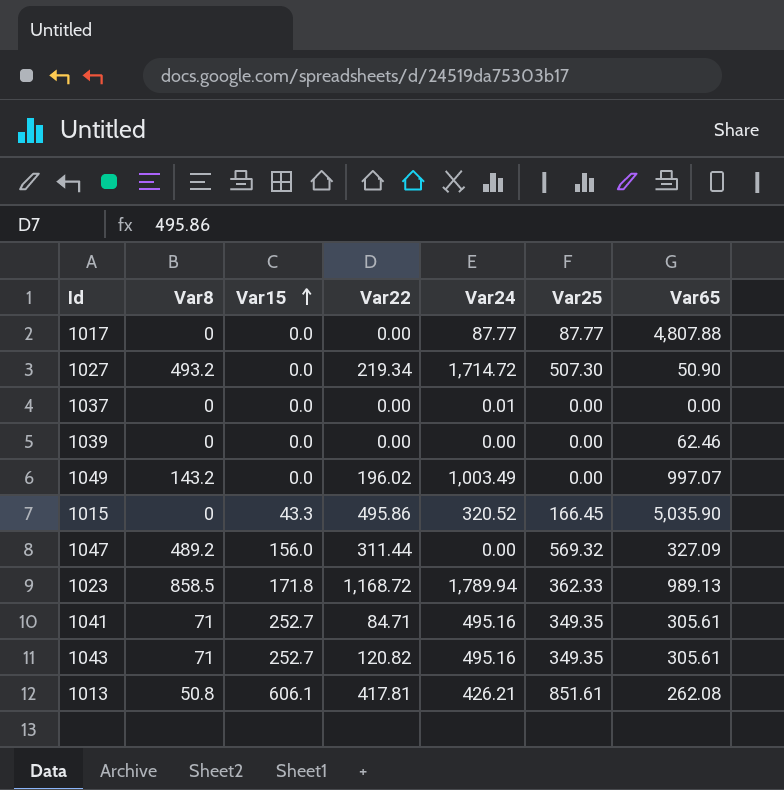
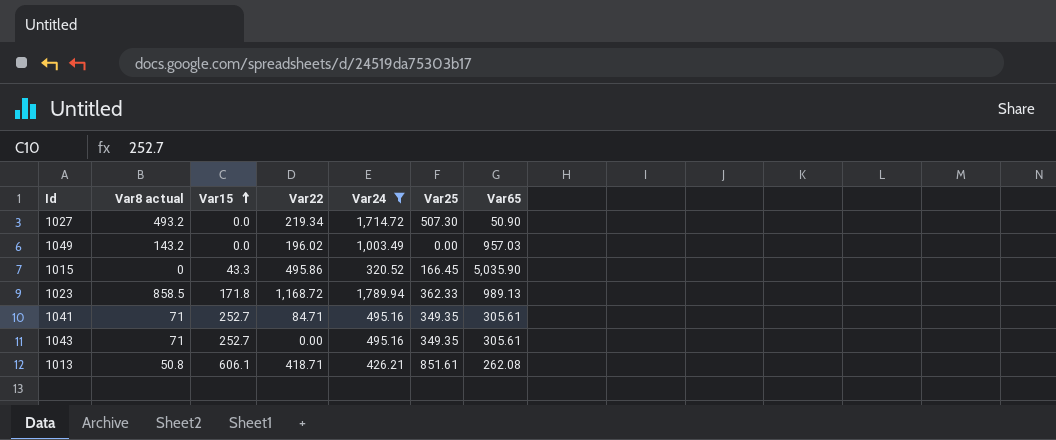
filter: none -> Var24 >= 320.52
column name: Var8 -> Var8 actual
1049 | Var65: 997.07 -> 957.03
1043 | Var22: 120.82 -> 0.00
1013 | Var22: 417.81 -> 418.71

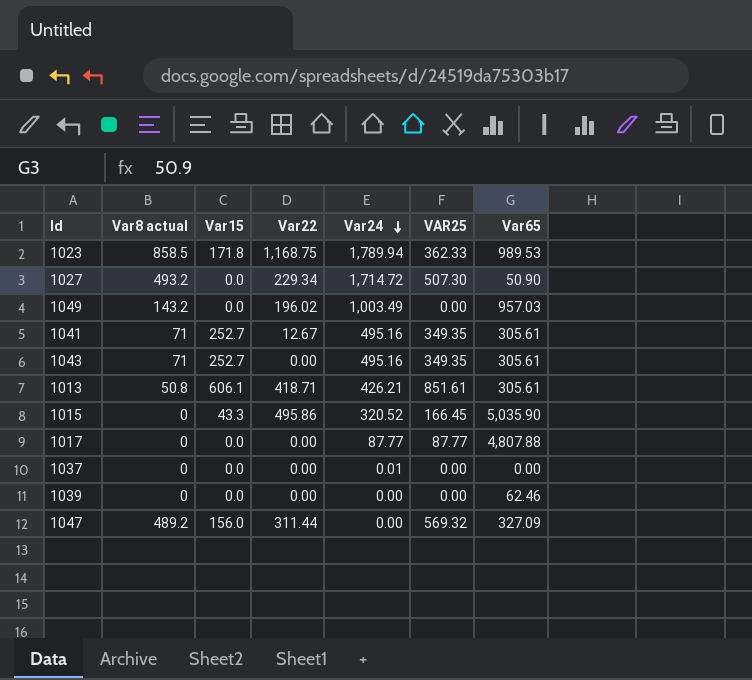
filter: Var24 >= 320.52 -> none
row order: Var15 ascending -> Var24 descending
column name: Var25 -> VAR25
1023 | Var22: 1,168.72 -> 1,168.75
1023 | Var65: 989.13 -> 989.53
1027 | Var22: 219.34 -> 229.34
1041 | Var22: 84.71 -> 12.67
1013 | Var65: 262.08 -> 305.61

